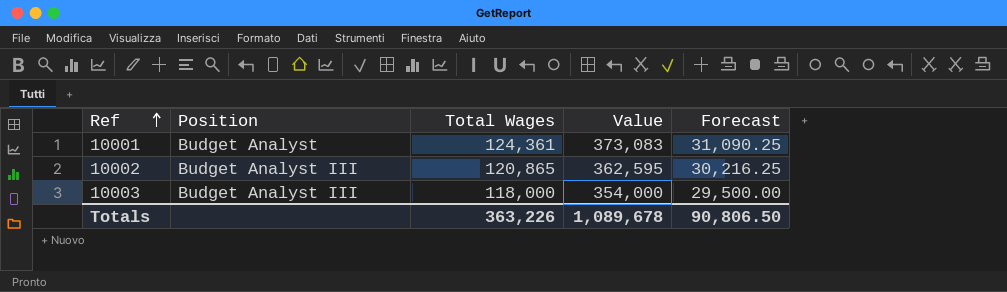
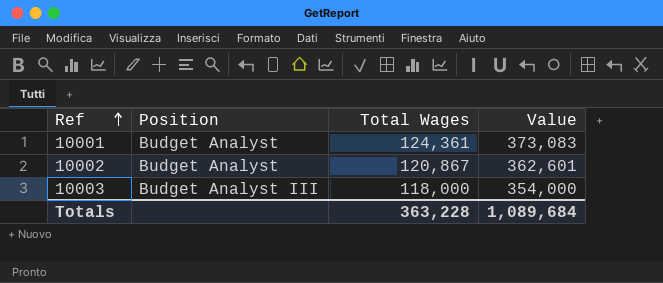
column Forecast | formula: [Total Wages] * 0.25 -> none
10002 | Position: Budget Analyst III -> Budget Analyst
10002 | Total Wages: 120,865 -> 120,867
10002 | Value: 362,595 -> 362,601
Totals | Total Wages: 363,226 -> 363,228
Totals | Value: 1,089,678 -> 1,089,684

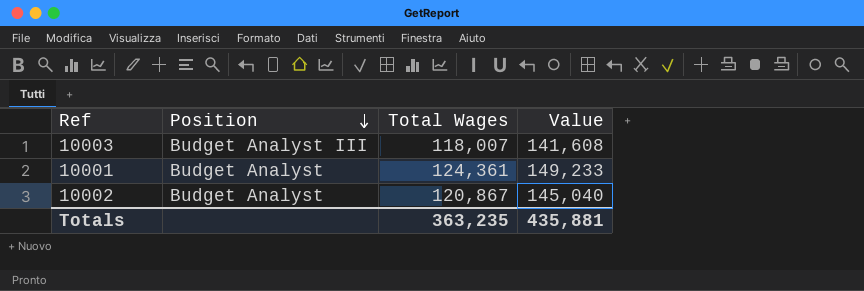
row order: Ref ascending -> Position descending
column Value | formula: [Total Wages] * 3 -> [Total Wages] * 1.2
10003 | Total Wages: 118,000 -> 118,007
Totals | Total Wages: 363,228 -> 363,235
Totals | Value: 1,089,684 -> 435,881

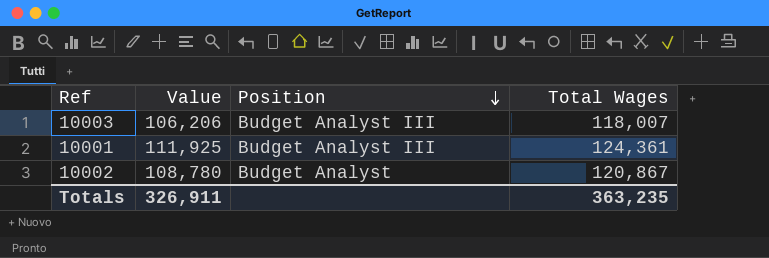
column Value | formula: [Total Wages] * 1.2 -> [Total Wages] * 0.9
column Value | position: 4 -> 2
10001 | Position: Budget Analyst -> Budget Analyst III
Totals | Value: 435,881 -> 326,911

